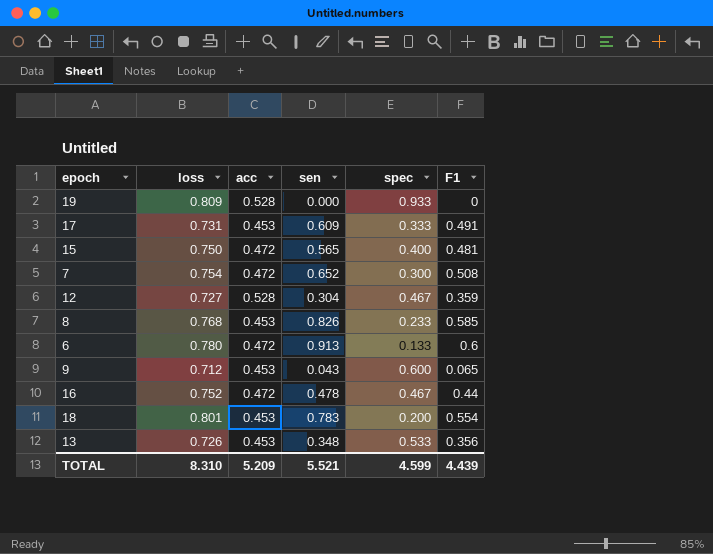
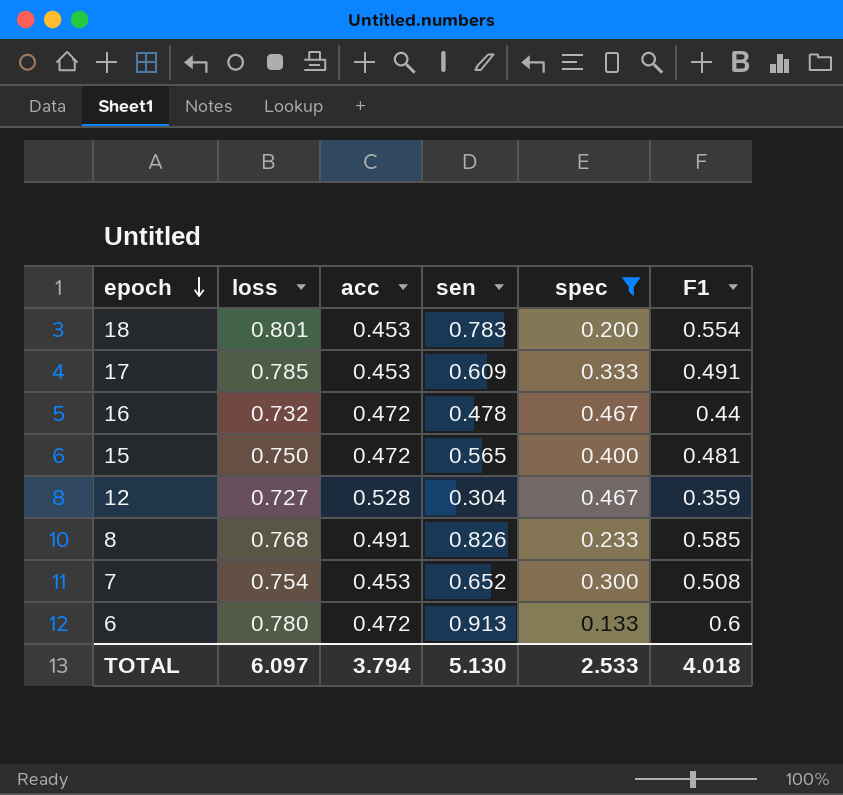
filter: none -> spec <= 0.467
row order: none -> epoch descending
17 | loss: 0.731 -> 0.785
16 | loss: 0.752 -> 0.732
8 | acc: 0.453 -> 0.491
7 | acc: 0.472 -> 0.453
TOTAL | loss: 8.310 -> 6.097
TOTAL | acc: 5.209 -> 3.794
TOTAL | sen: 5.521 -> 5.130
TOTAL | spec: 4.599 -> 2.533
TOTAL | F1: 4.439 -> 4.018

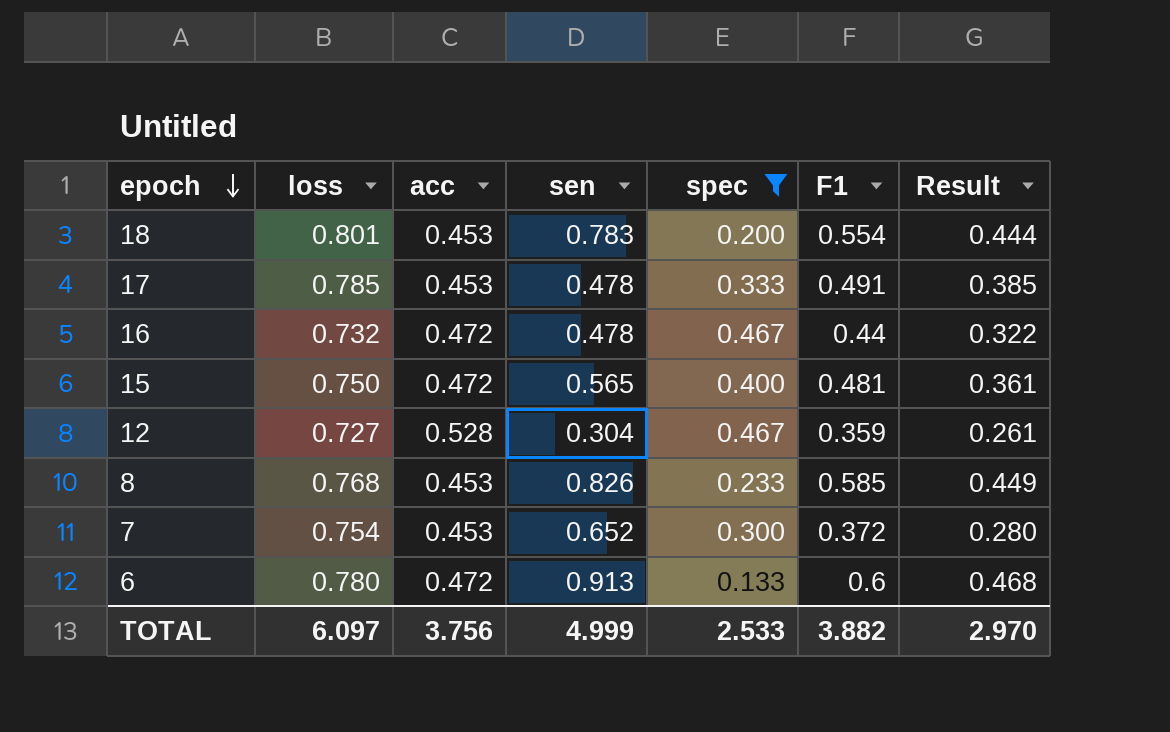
column Result | formula: none -> [loss] * [F1]
17 | sen: 0.609 -> 0.478
8 | acc: 0.491 -> 0.453
7 | F1: 0.508 -> 0.372
TOTAL | acc: 3.794 -> 3.756
TOTAL | sen: 5.130 -> 4.999
TOTAL | F1: 4.018 -> 3.882

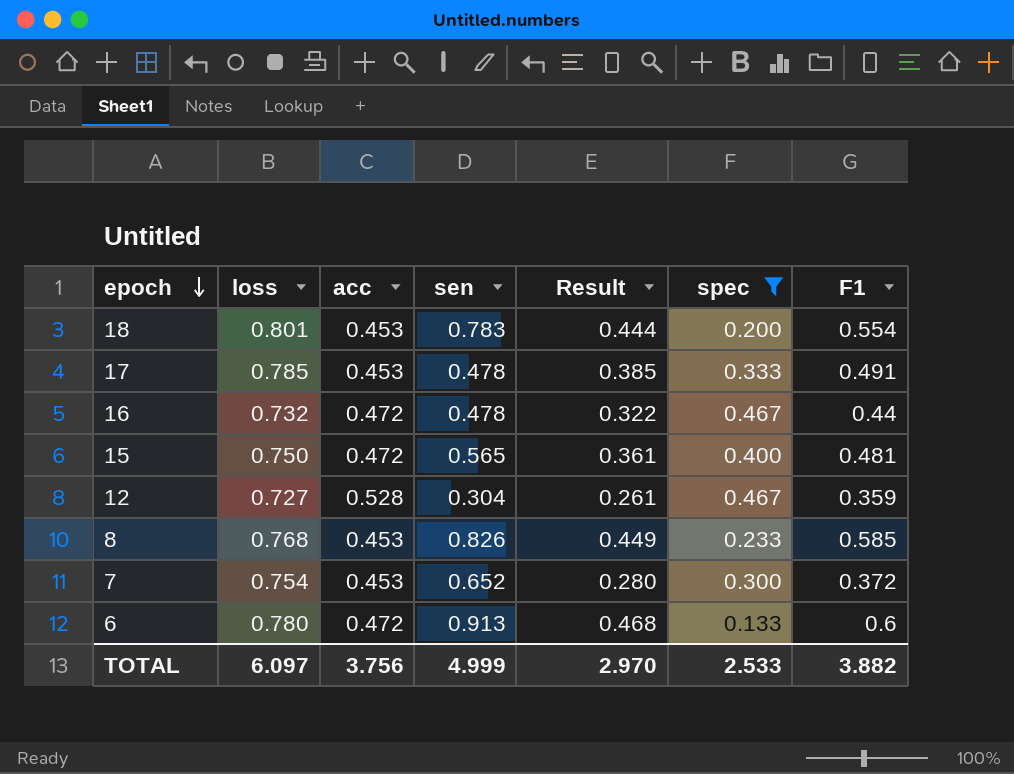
column Result | position: 7 -> 5

